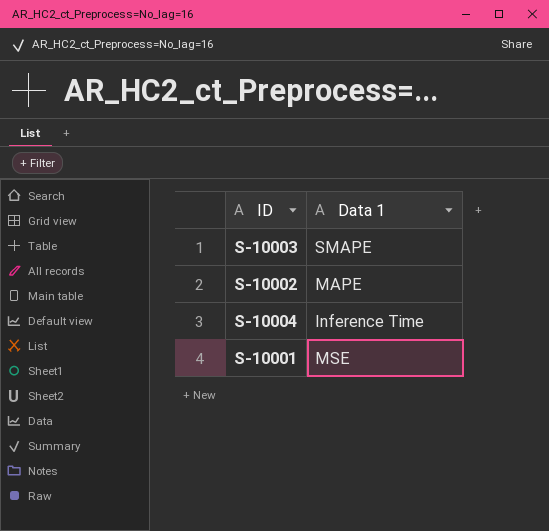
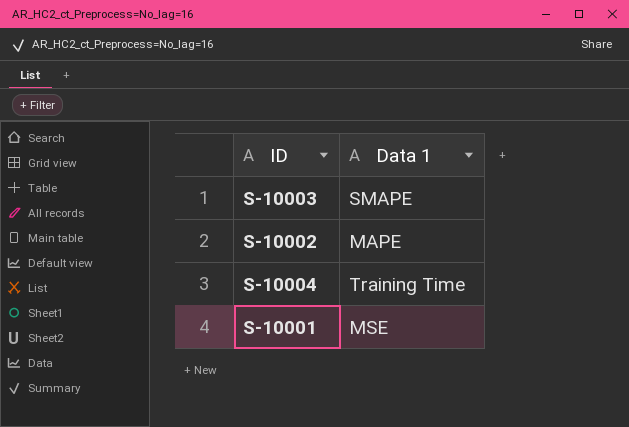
S-10004 | Data 1: Inference Time -> Training Time

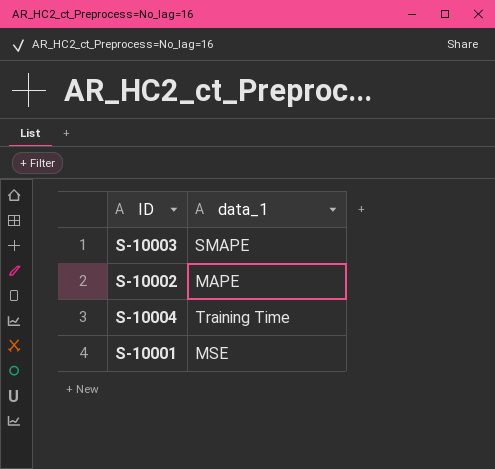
column name: Data 1 -> data_1

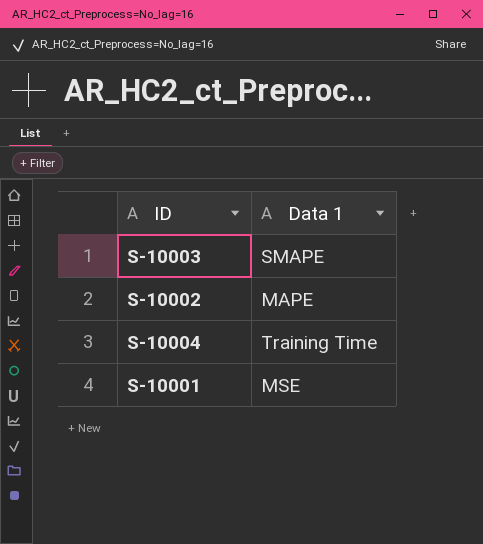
column name: data_1 -> Data 1

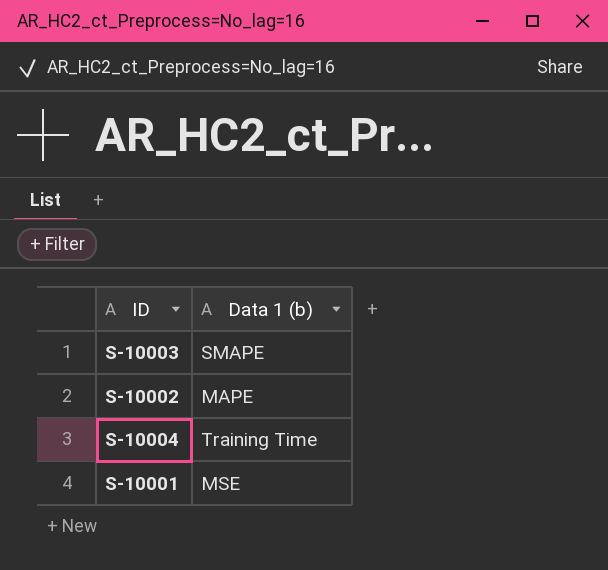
column name: Data 1 -> Data 1 (b)

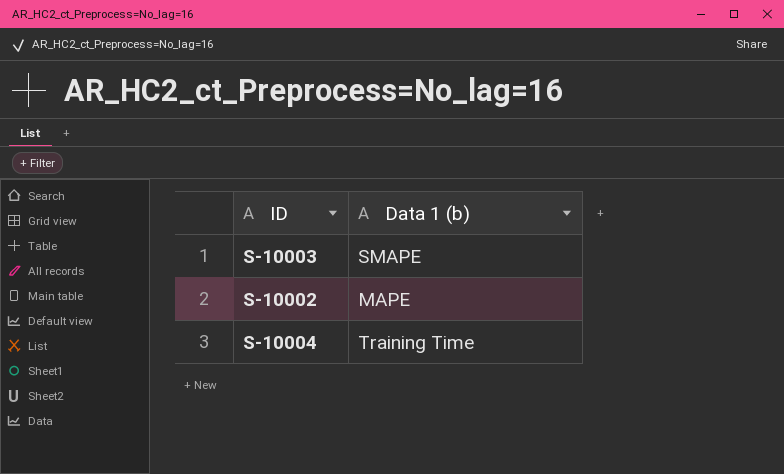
row S-10001: MSE -> none

